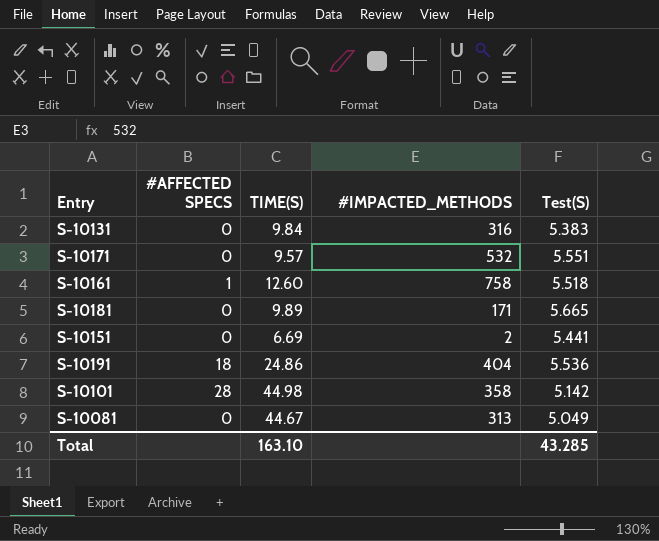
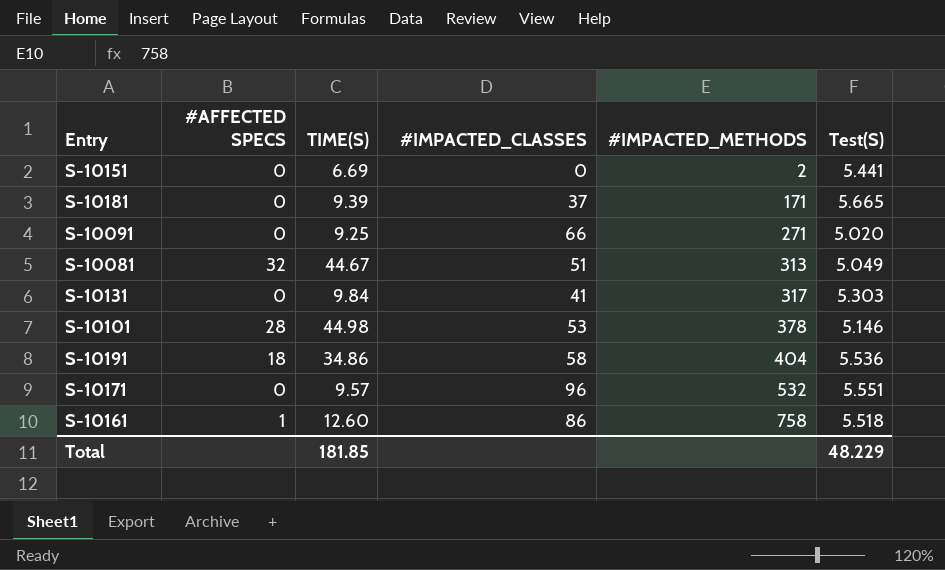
row order: none -> #IMPACTED_METHODS ascending
column #IMPACTED_CLASSES | position: none -> 4
S-10181 | TIME(S): 9.89 -> 9.39
row S-10091: none -> 0 | 9.25 | 66 | 271 | 5.020
S-10081 | #AFFECTED SPECS: 0 -> 32
S-10131 | #IMPACTED_METHODS: 316 -> 317
S-10131 | Test(S): 5.383 -> 5.303
S-10101 | #IMPACTED_METHODS: 358 -> 378
S-10101 | Test(S): 5.142 -> 5.146
S-10191 | TIME(S): 24.86 -> 34.86
Total | TIME(S): 163.10 -> 181.85
Total | Test(S): 43.285 -> 48.229

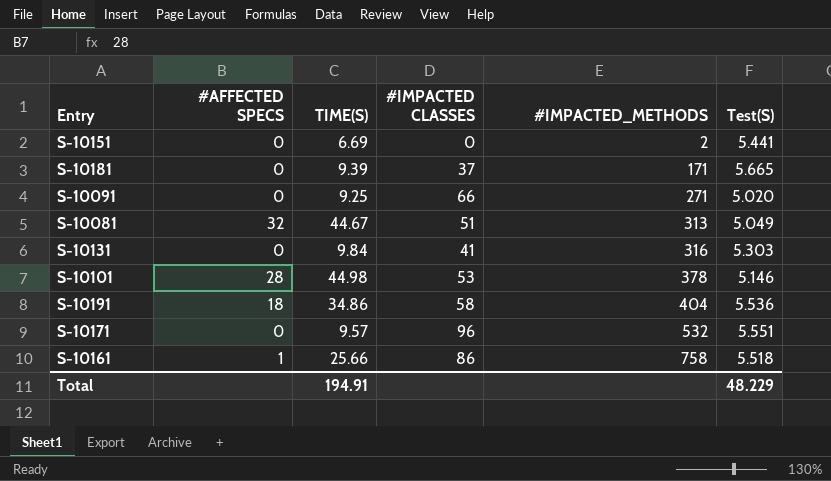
column name: #IMPACTED_CLASSES -> #IMPACTED CLASSES
S-10131 | #IMPACTED_METHODS: 317 -> 316
S-10161 | TIME(S): 12.60 -> 25.66
Total | TIME(S): 181.85 -> 194.91

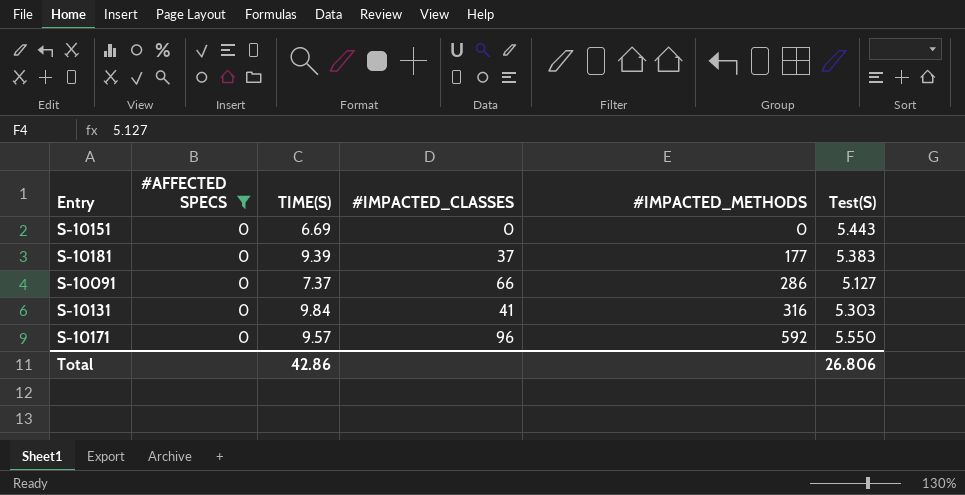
filter: none -> #AFFECTED SPECS = 0
column name: #IMPACTED CLASSES -> #IMPACTED_CLASSES
S-10151 | #IMPACTED_METHODS: 2 -> 0
S-10151 | Test(S): 5.441 -> 5.443
S-10181 | #IMPACTED_METHODS: 171 -> 177
S-10181 | Test(S): 5.665 -> 5.383
S-10091 | TIME(S): 9.25 -> 7.37
S-10091 | #IMPACTED_METHODS: 271 -> 286
S-10091 | Test(S): 5.020 -> 5.127
S-10171 | #IMPACTED_METHODS: 532 -> 592
S-10171 | Test(S): 5.551 -> 5.550
Total | TIME(S): 194.91 -> 42.86
Total | Test(S): 48.229 -> 26.806

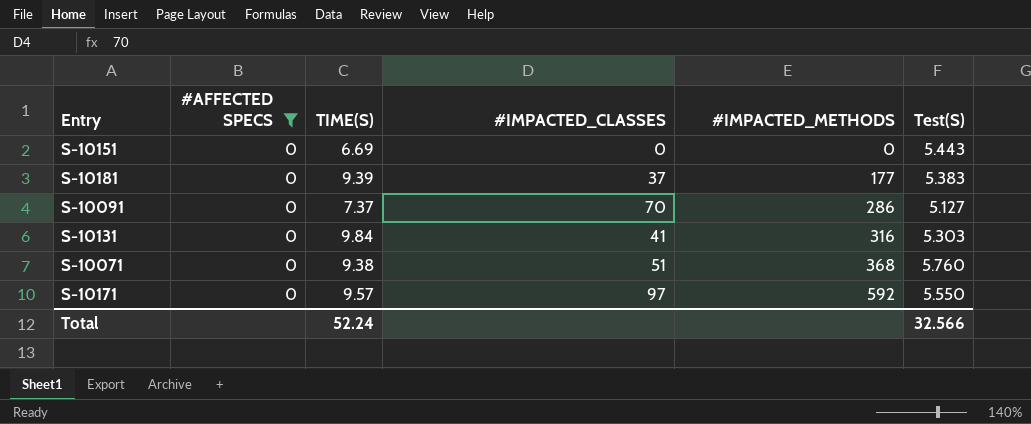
S-10091 | #IMPACTED_CLASSES: 66 -> 70
row S-10071: none -> 0 | 9.38 | 51 | 368 | 5.760
S-10171 | #IMPACTED_CLASSES: 96 -> 97
Total | TIME(S): 42.86 -> 52.24
Total | Test(S): 26.806 -> 32.566

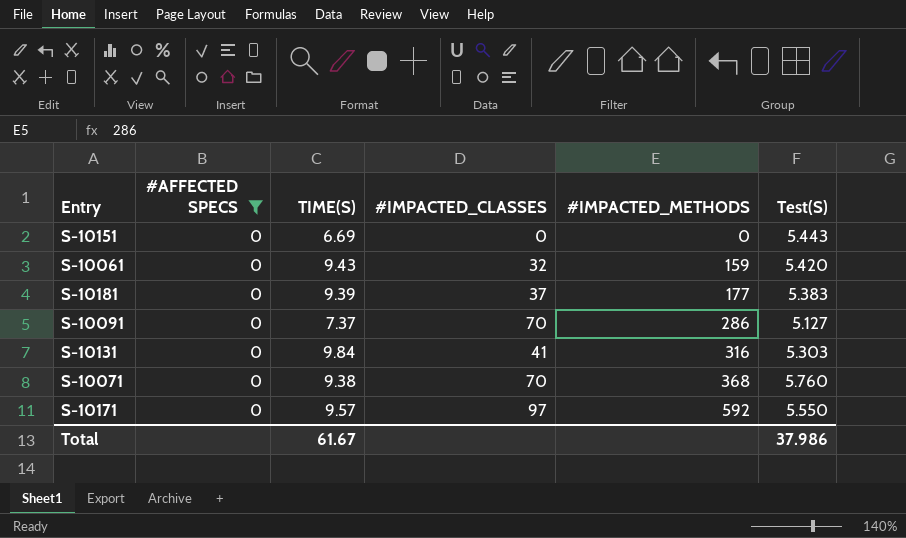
row S-10061: none -> 0 | 9.43 | 32 | 159 | 5.420
S-10071 | #IMPACTED_CLASSES: 51 -> 70
Total | TIME(S): 52.24 -> 61.67
Total | Test(S): 32.566 -> 37.986

